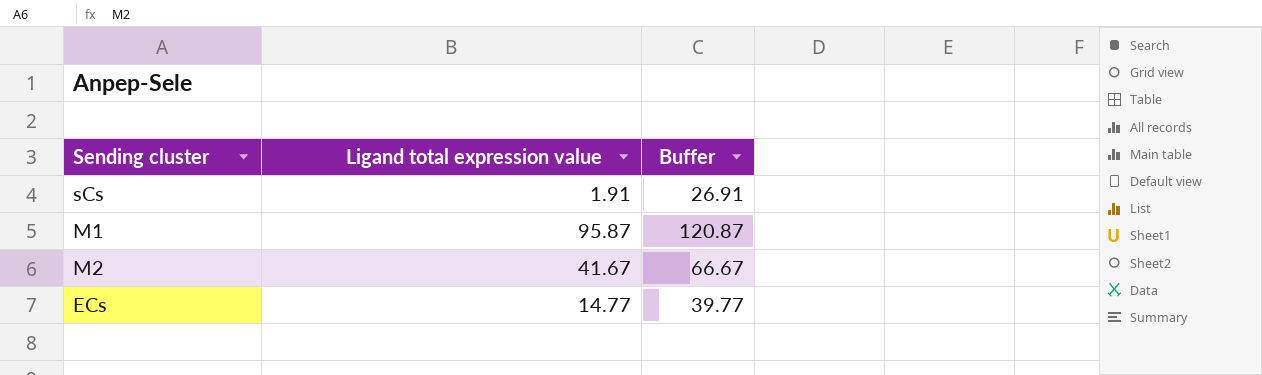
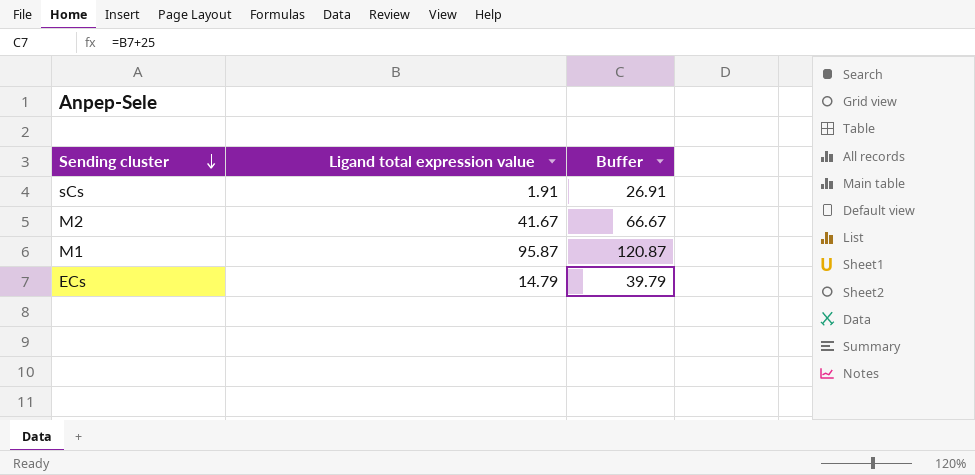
row order: none -> Sending cluster descending
ECs | Ligand total expression value: 14.77 -> 14.79
ECs | Buffer: 39.77 -> 39.79

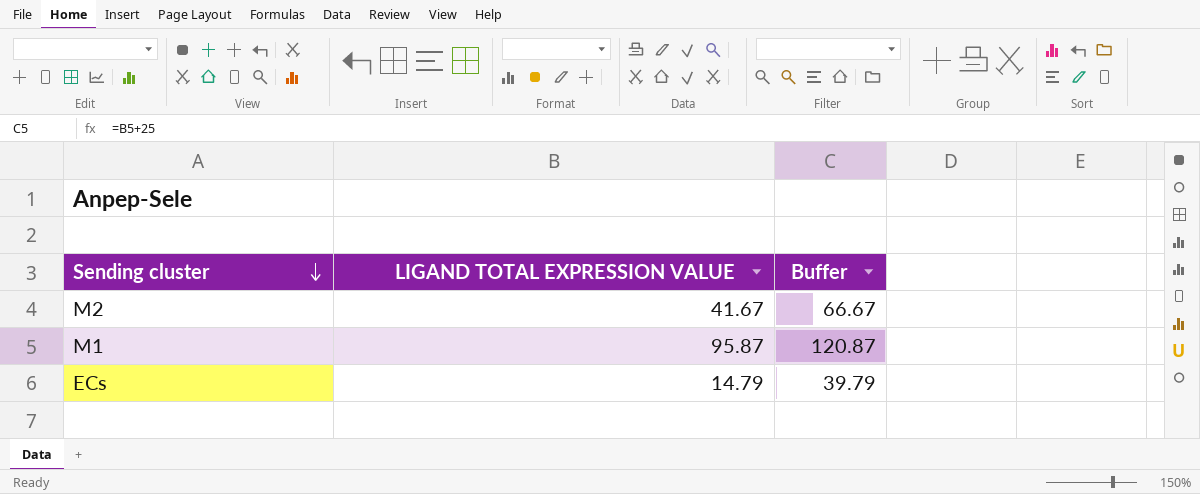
column name: Ligand total expression value -> LIGAND TOTAL EXPRESSION VALUE
row sCs: 1.91 | 26.91 -> none

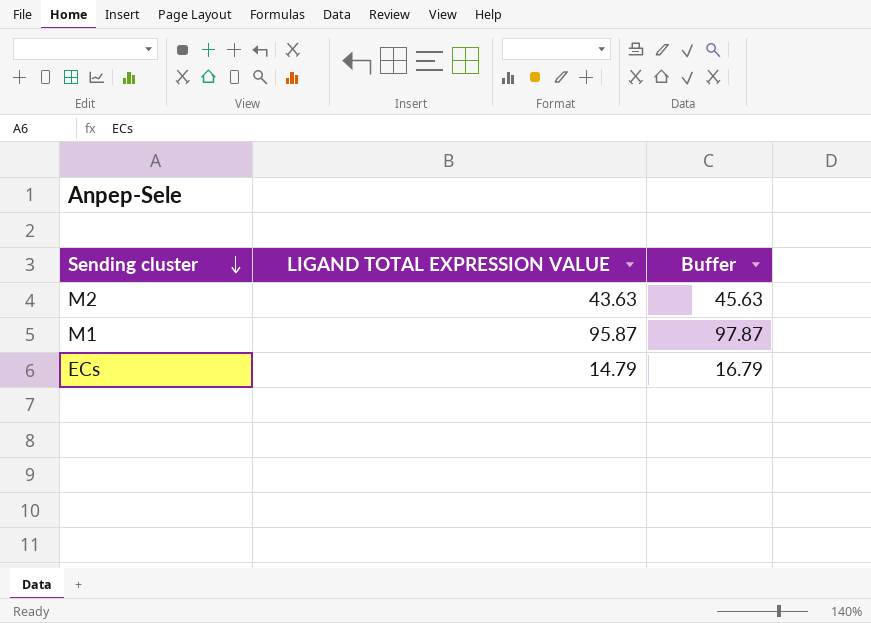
column Buffer | formula: [LIGAND TOTAL EXPRESSION VALUE] + 25 -> [LIGAND TOTAL EXPRESSION VALUE] + 2
M2 | LIGAND TOTAL EXPRESSION VALUE: 41.67 -> 43.63

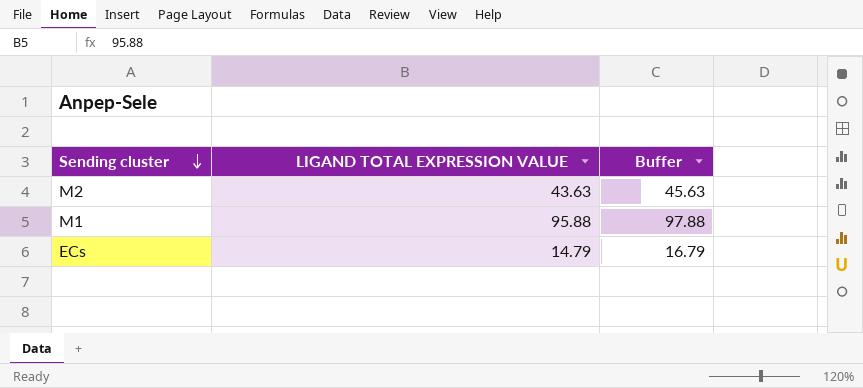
M1 | LIGAND TOTAL EXPRESSION VALUE: 95.87 -> 95.88
M1 | Buffer: 97.87 -> 97.88

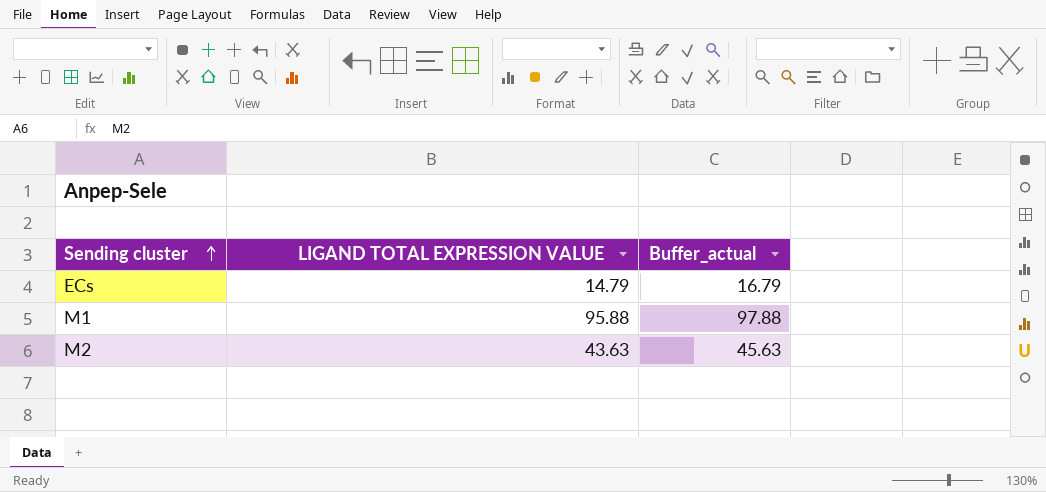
row order: Sending cluster descending -> Sending cluster ascending
column name: Buffer -> Buffer_actual

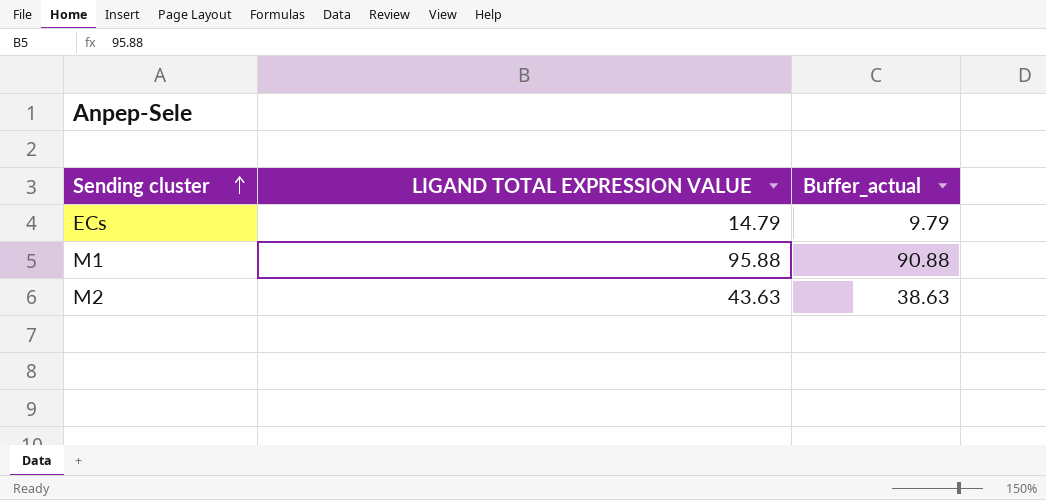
column Buffer_actual | formula: [LIGAND TOTAL EXPRESSION VALUE] + 2 -> [LIGAND TOTAL EXPRESSION VALUE] - 5

